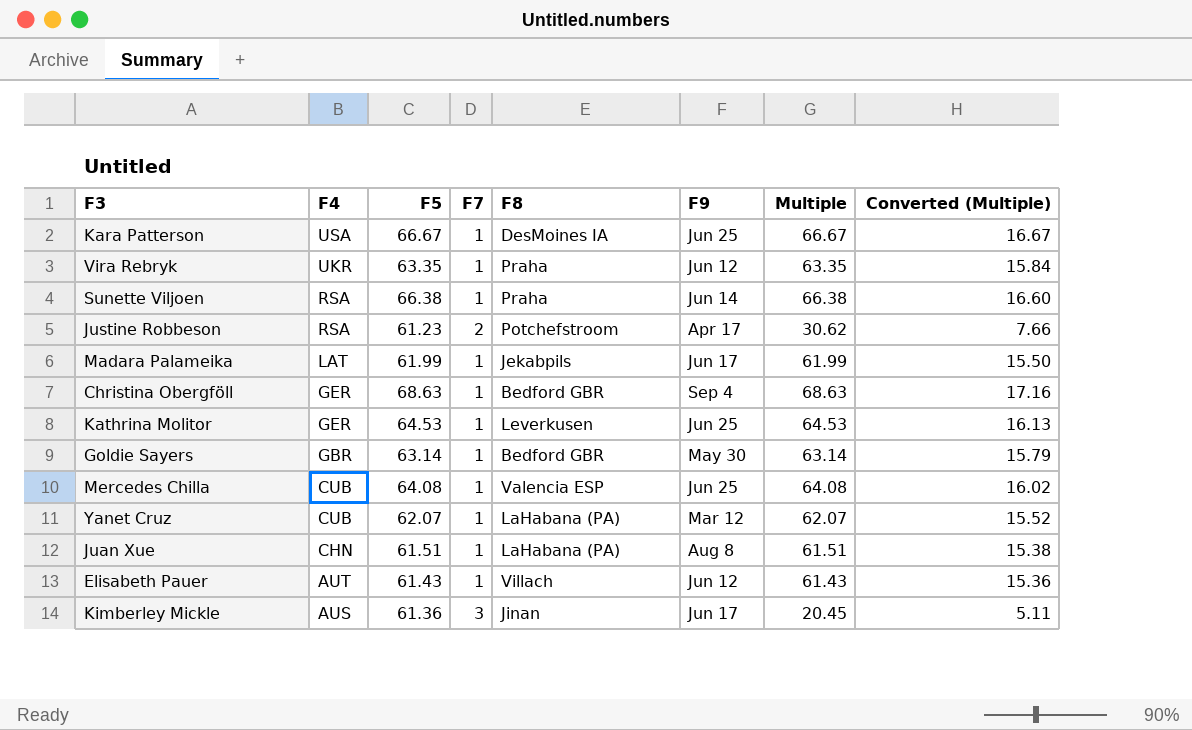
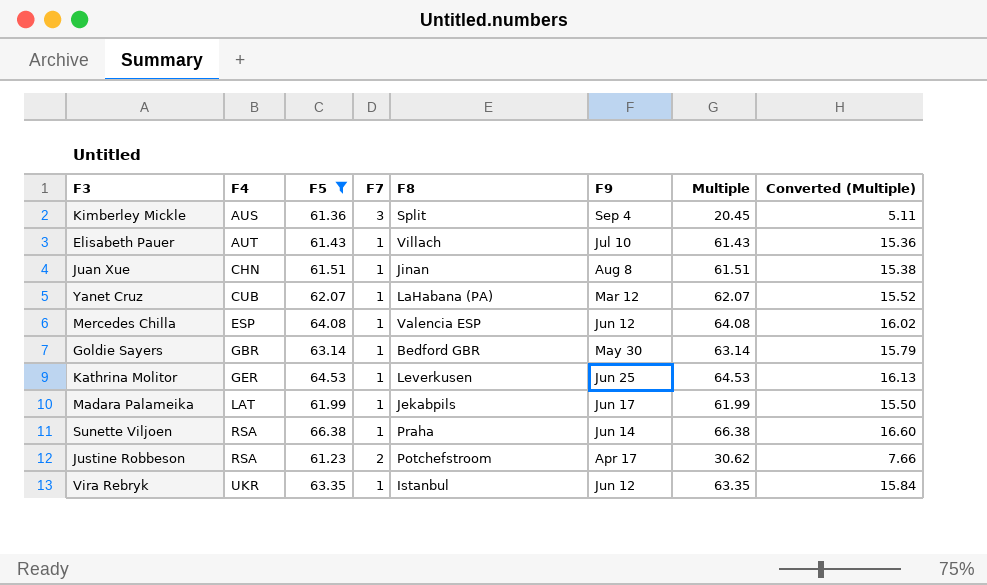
filter: none -> F5 <= 66.38
row order: F4 descending -> F4 ascending
Kimberley Mickle | F8: Jinan -> Split
Kimberley Mickle | F9: Jun 17 -> Sep 4
Elisabeth Pauer | F9: Jun 12 -> Jul 10
Juan Xue | F8: LaHabana (PA) -> Jinan
Mercedes Chilla | F4: CUB -> ESP
Mercedes Chilla | F9: Jun 25 -> Jun 12
Vira Rebryk | F8: Praha -> Istanbul

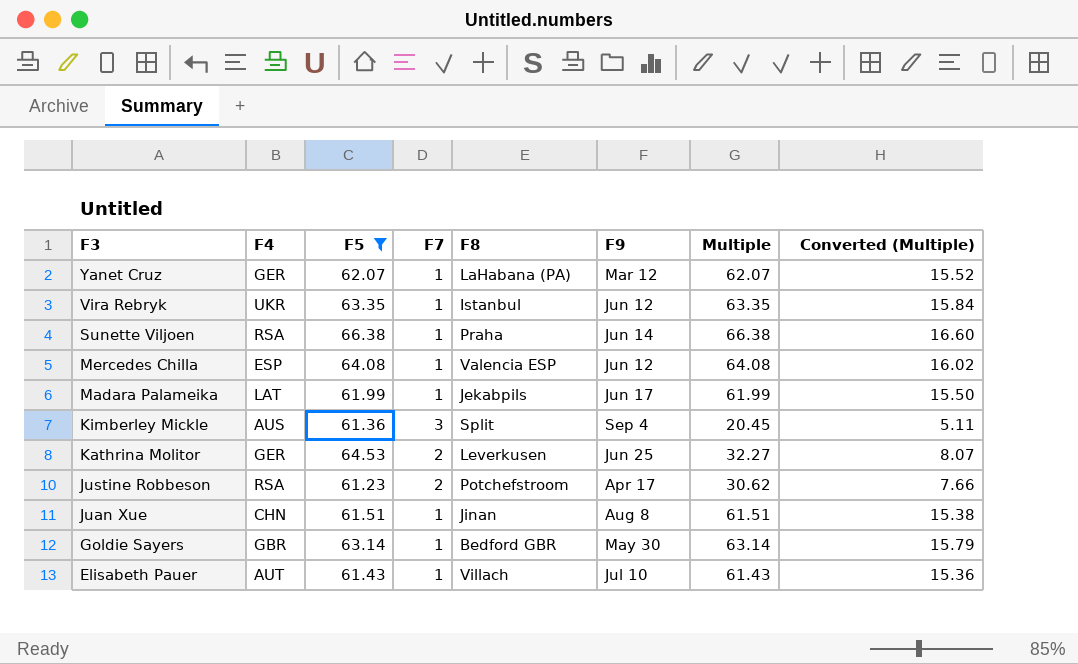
row order: F4 ascending -> F3 descending
Yanet Cruz | F4: CUB -> GER
Kathrina Molitor | F7: 1 -> 2
Kathrina Molitor | Multiple: 64.53 -> 32.27
Kathrina Molitor | Converted (Multiple): 16.13 -> 8.07

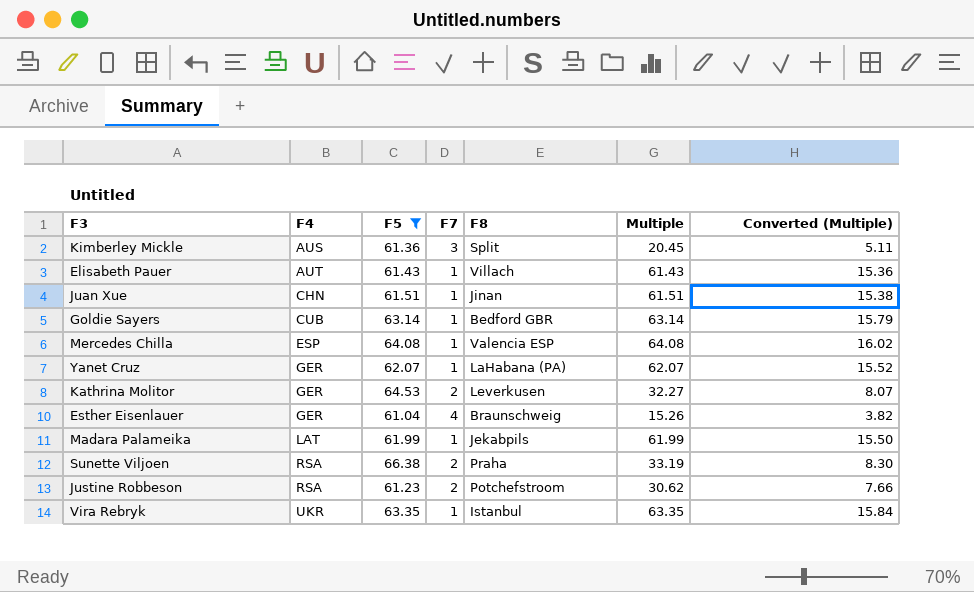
row order: F3 descending -> F4 ascending
column F9 | position: 6 -> none
Goldie Sayers | F4: GBR -> CUB
row Esther Eisenlauer: none -> GER | 61.04 | 4 | Braunschweig | 15.26 | 3.82
Sunette Viljoen | F7: 1 -> 2
Sunette Viljoen | Multiple: 66.38 -> 33.19
Sunette Viljoen | Converted (Multiple): 16.60 -> 8.30

